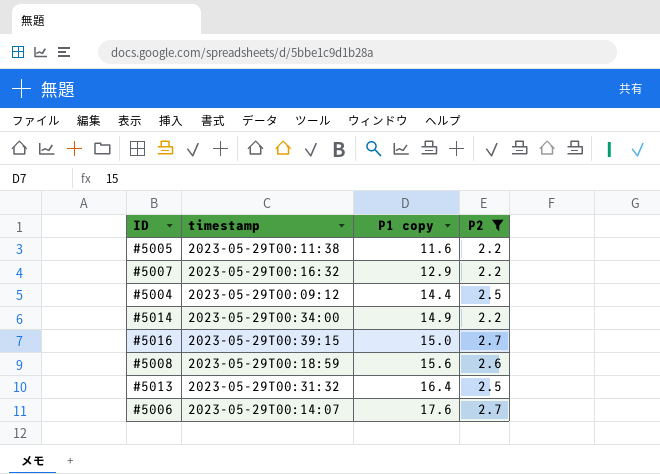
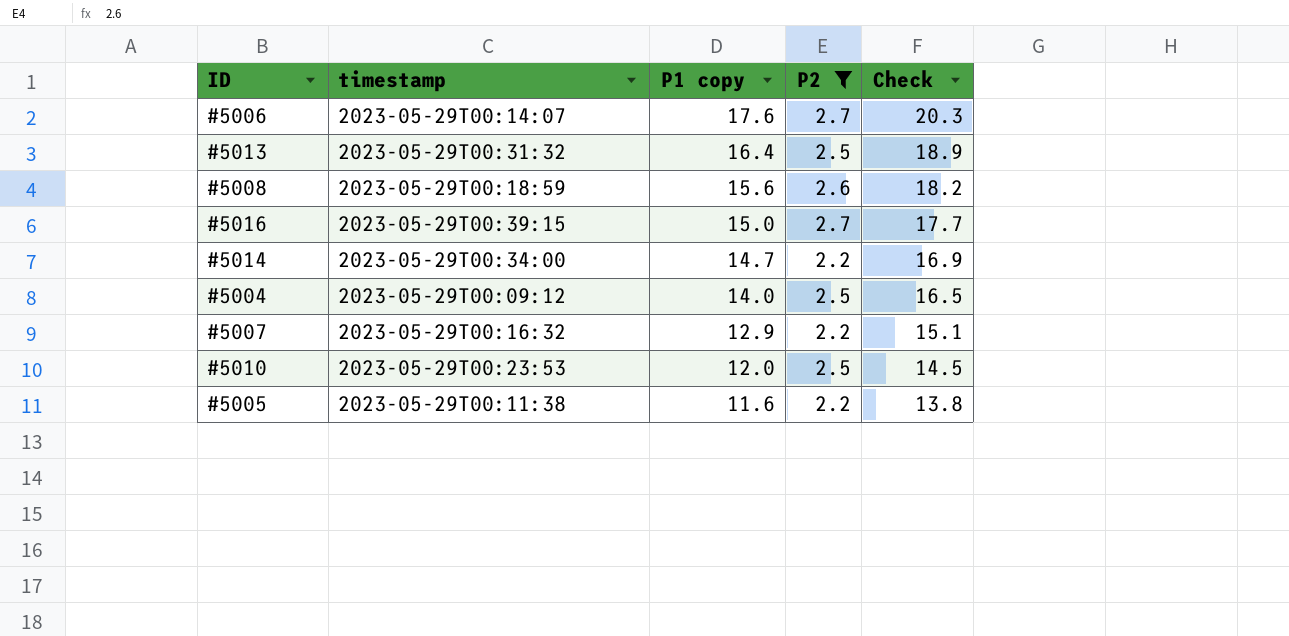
row order: P1 copy ascending -> P1 copy descending
column Check | formula: none -> [P1 copy] + [P2]
#5014 | P1 copy: 14.9 -> 14.7
#5004 | P1 copy: 14.4 -> 14.0
row #5010: none -> 2023-05-29T00:23:53 | 12.0 | 2.5 | 14.5

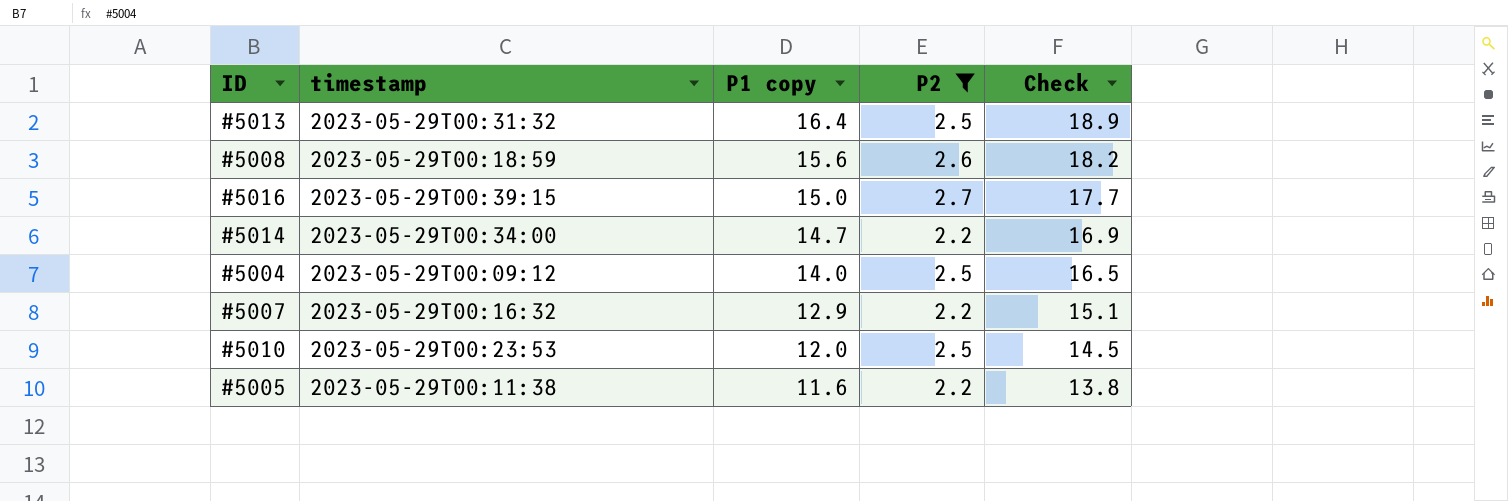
row #5006: 2023-05-29T00:14:07 | 17.6 | 2.7 | 20.3 -> none

